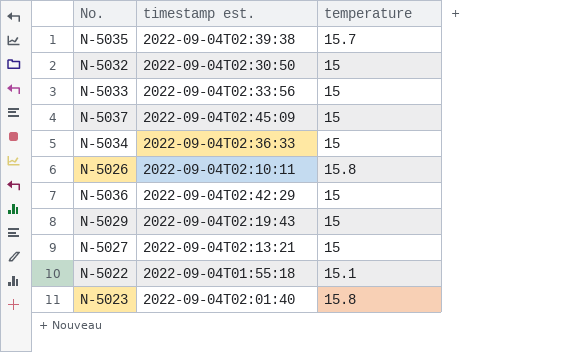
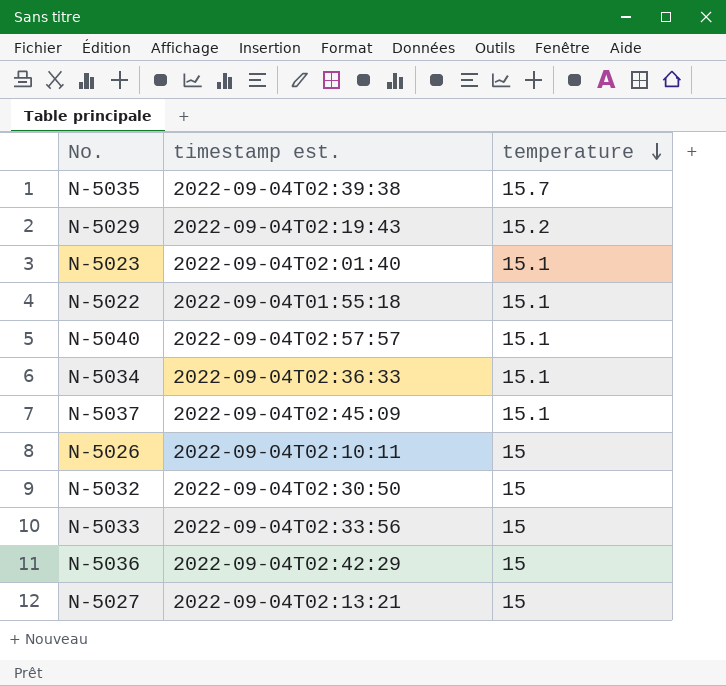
row order: none -> temperature descending
N-5029 | temperature: 15 -> 15.2
N-5023 | temperature: 15.8 -> 15.1
row N-5040: none -> 2022-09-04T02:57:57 | 15.1
N-5034 | temperature: 15 -> 15.1
N-5037 | temperature: 15 -> 15.1
N-5026 | temperature: 15.8 -> 15

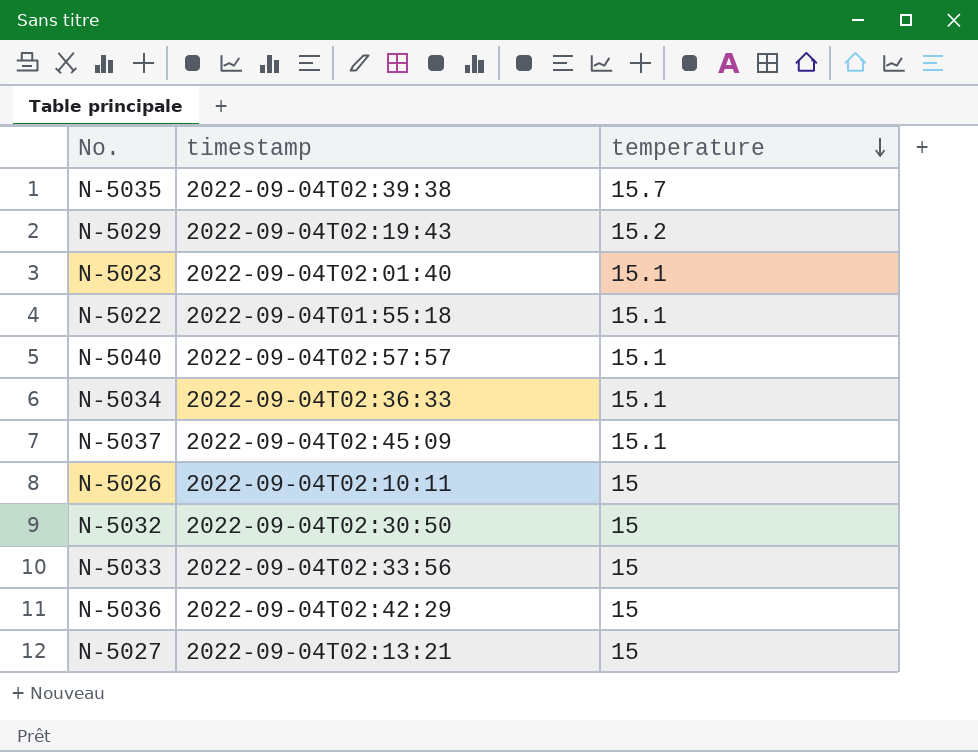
column name: timestamp est. -> timestamp

